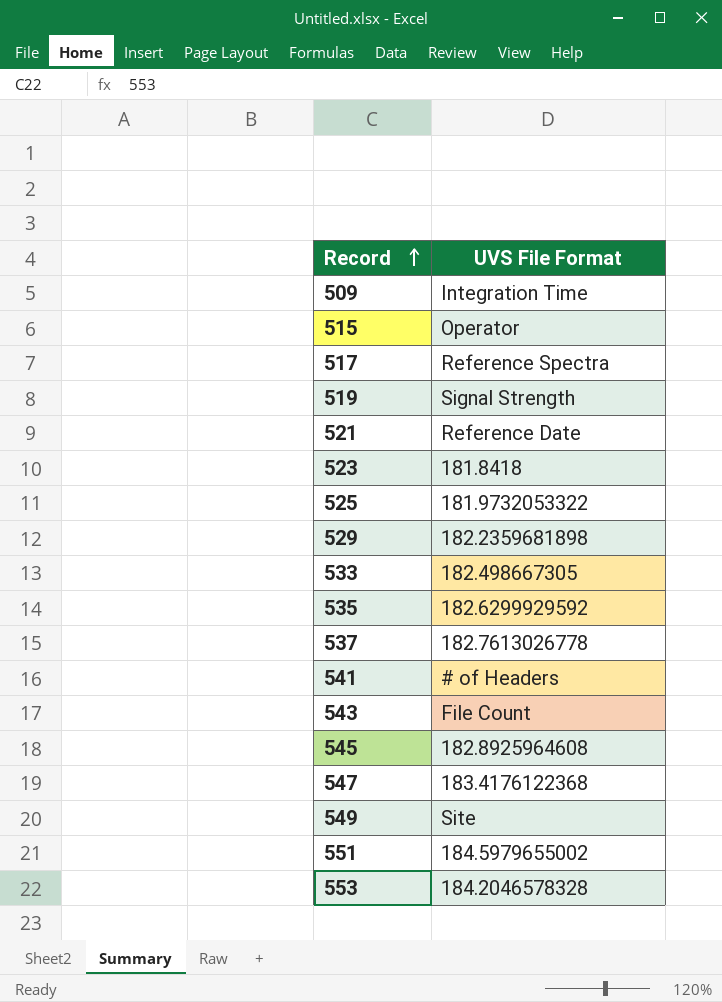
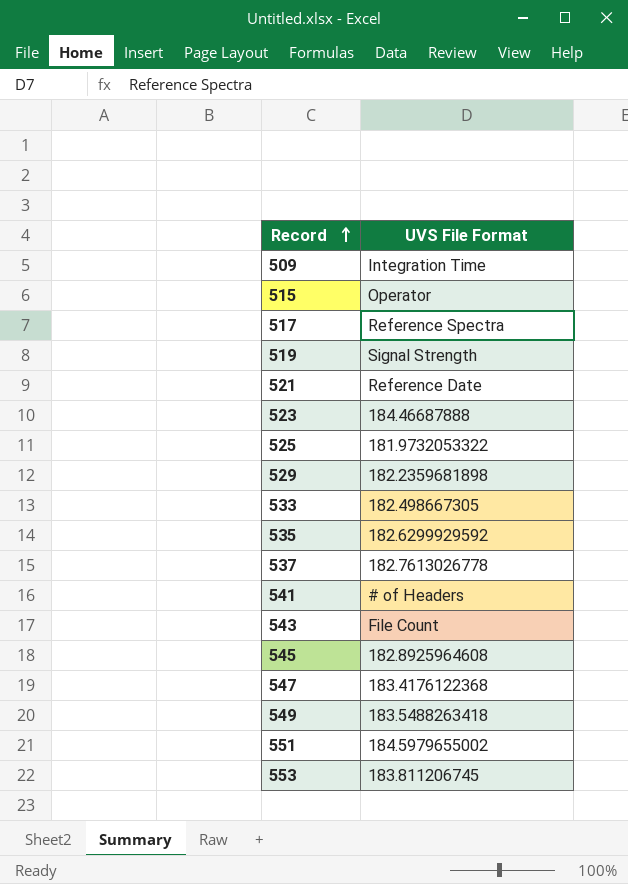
523 | UVS File Format: 181.8418 -> 184.46687888
549 | UVS File Format: Site -> 183.5488263418
553 | UVS File Format: 184.2046578328 -> 183.811206745

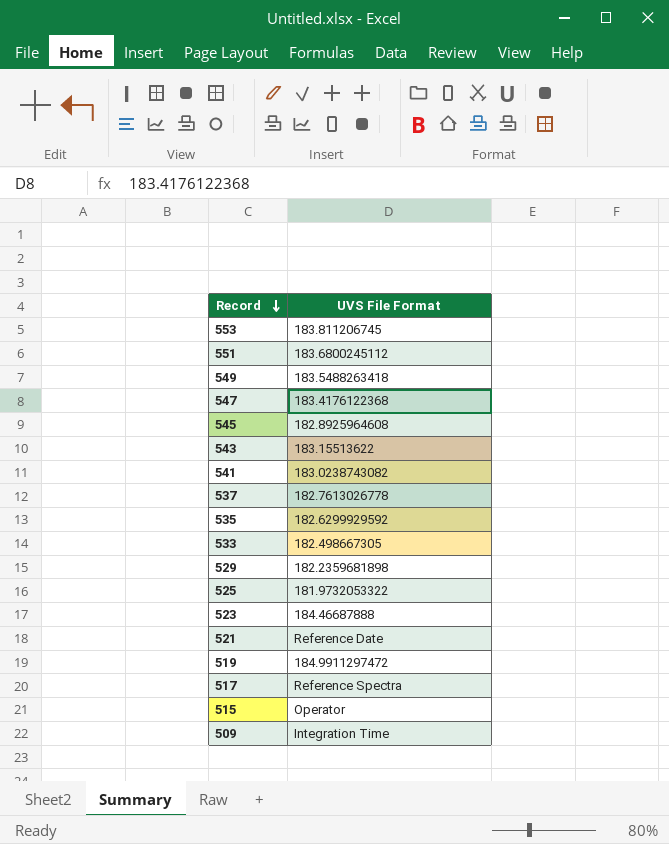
row order: Record ascending -> Record descending
551 | UVS File Format: 184.5979655002 -> 183.6800245112
543 | UVS File Format: File Count -> 183.15513622
541 | UVS File Format: # of Headers -> 183.0238743082
519 | UVS File Format: Signal Strength -> 184.9911297472

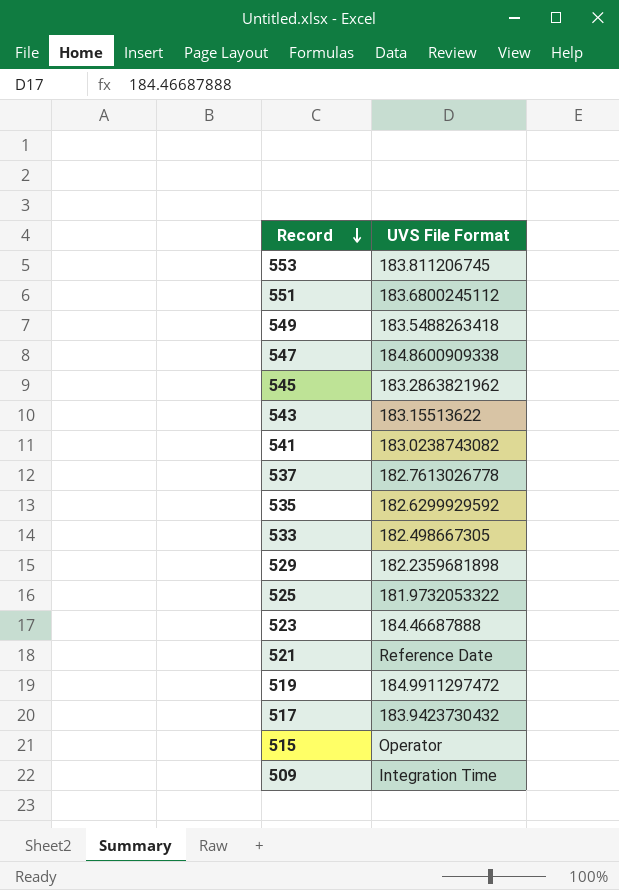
547 | UVS File Format: 183.4176122368 -> 184.8600909338
545 | UVS File Format: 182.8925964608 -> 183.2863821962
517 | UVS File Format: Reference Spectra -> 183.9423730432

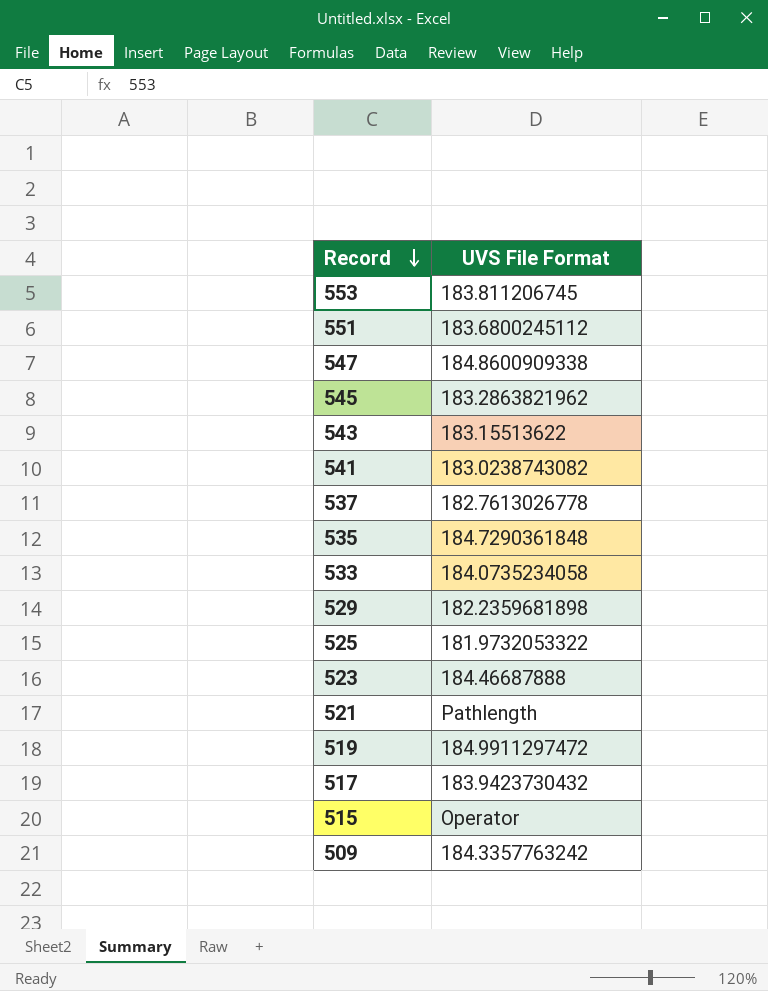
row 549: 183.5488263418 -> none
535 | UVS File Format: 182.6299929592 -> 184.7290361848
533 | UVS File Format: 182.498667305 -> 184.0735234058
521 | UVS File Format: Reference Date -> Pathlength
509 | UVS File Format: Integration Time -> 184.3357763242

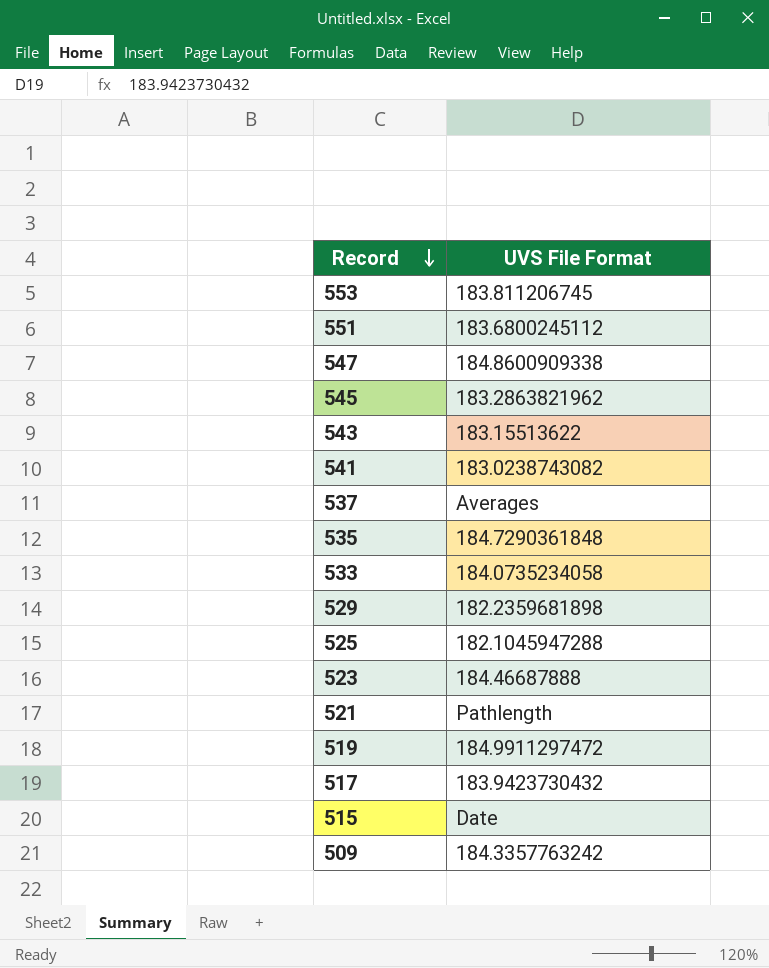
537 | UVS File Format: 182.7613026778 -> Averages
525 | UVS File Format: 181.9732053322 -> 182.1045947288
515 | UVS File Format: Operator -> Date

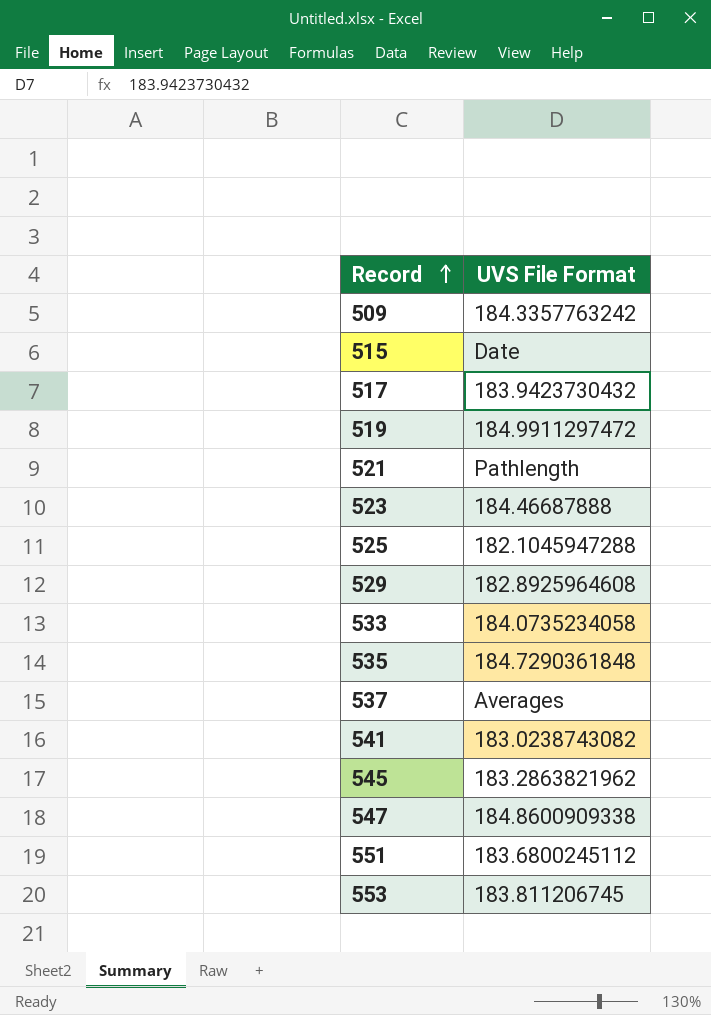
row order: Record descending -> Record ascending
row 543: 183.15513622 -> none
529 | UVS File Format: 182.2359681898 -> 182.8925964608

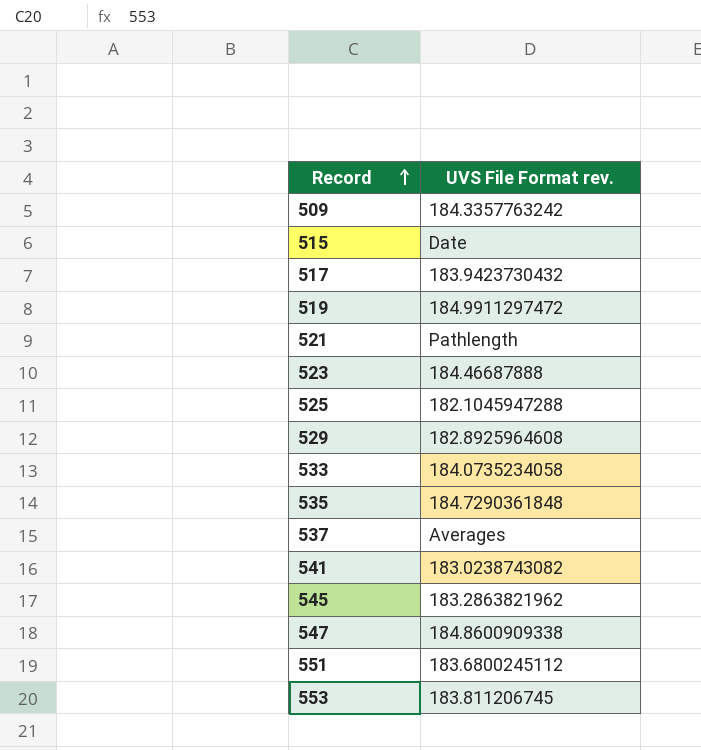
column name: UVS File Format -> UVS File Format rev.

